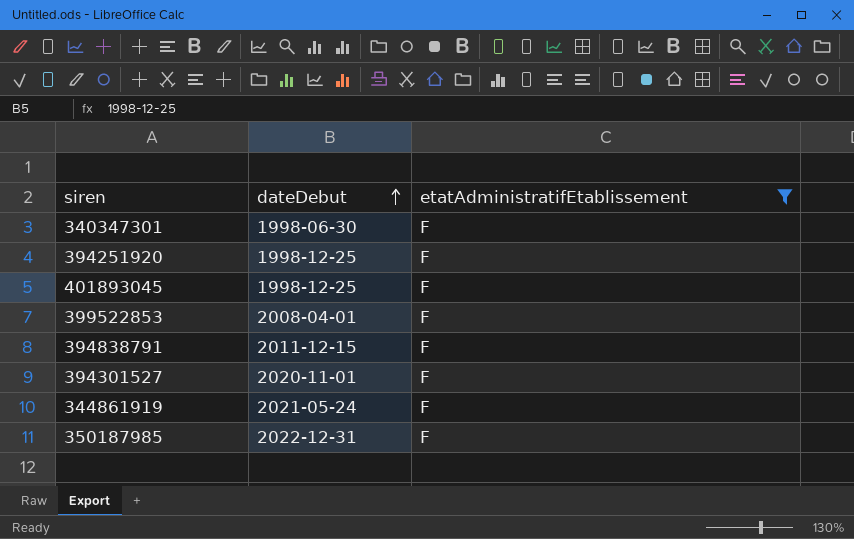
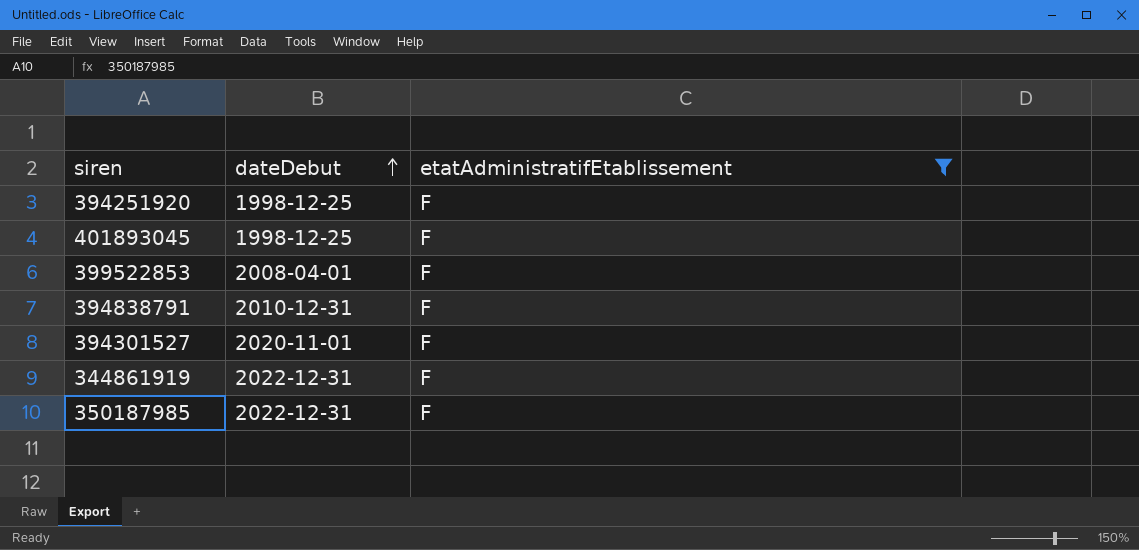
row 340347301: 1998-06-30 | F -> none
394838791 | dateDebut: 2011-12-15 -> 2010-12-31
344861919 | dateDebut: 2021-05-24 -> 2022-12-31

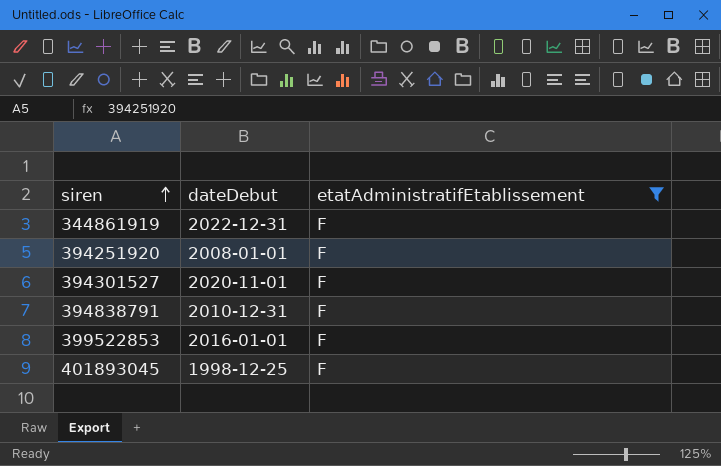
row order: dateDebut ascending -> siren ascending
row 350187985: 2022-12-31 | F -> none
394251920 | dateDebut: 1998-12-25 -> 2008-01-01
399522853 | dateDebut: 2008-04-01 -> 2016-01-01

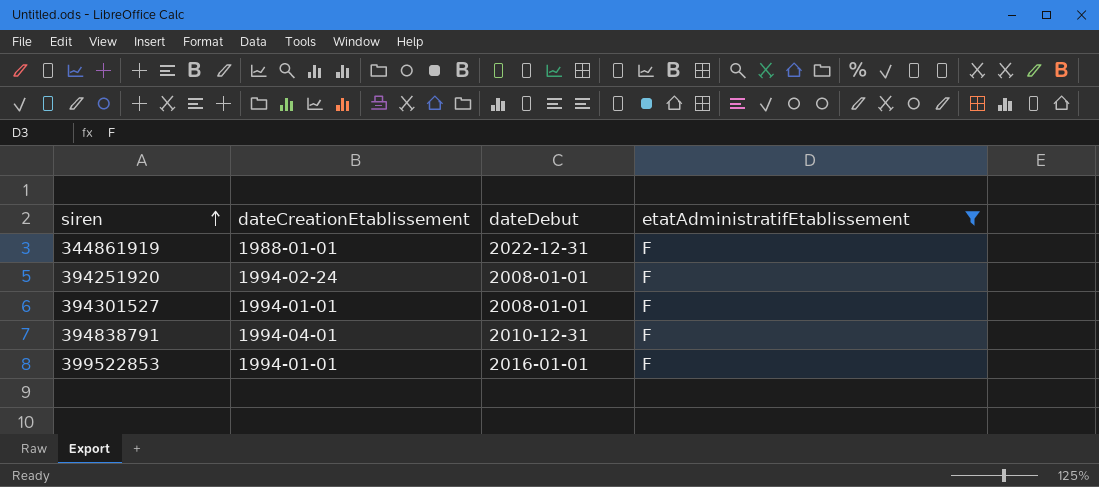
column dateCreationEtablissement | position: none -> 2
row 401893045: 1998-12-25 | F -> none
394301527 | dateDebut: 2020-11-01 -> 2008-01-01

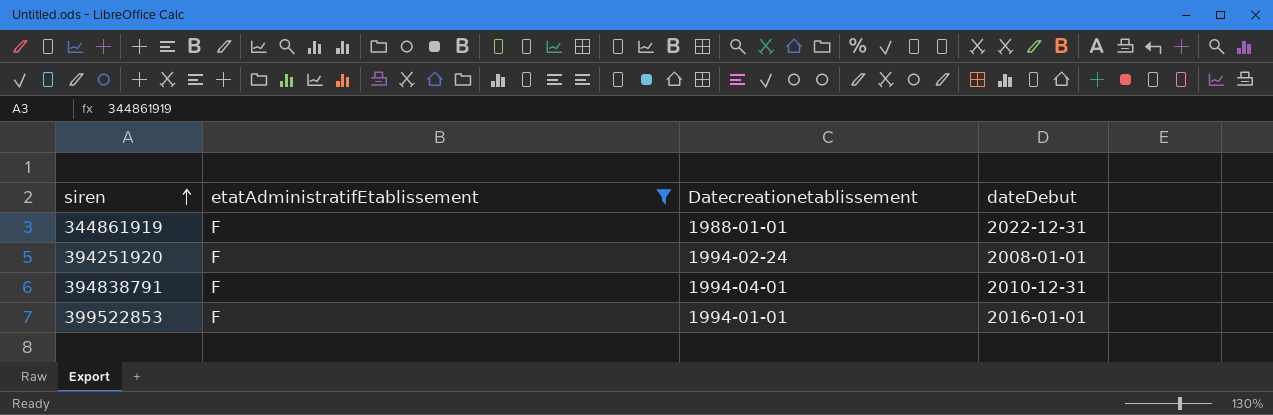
column etatAdministratifEtablissement | position: 4 -> 2
column name: dateCreationEtablissement -> Datecreationetablissement
row 394301527: 1994-01-01 | 2008-01-01 | F -> none

